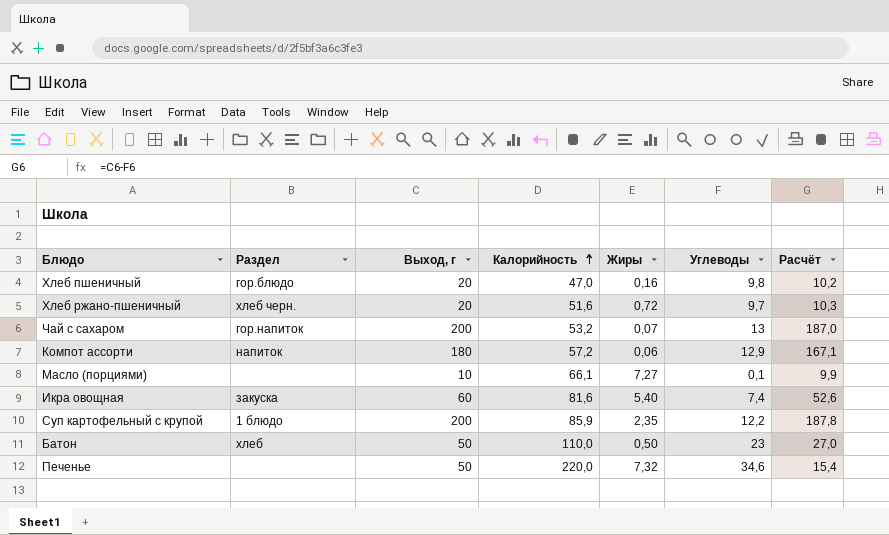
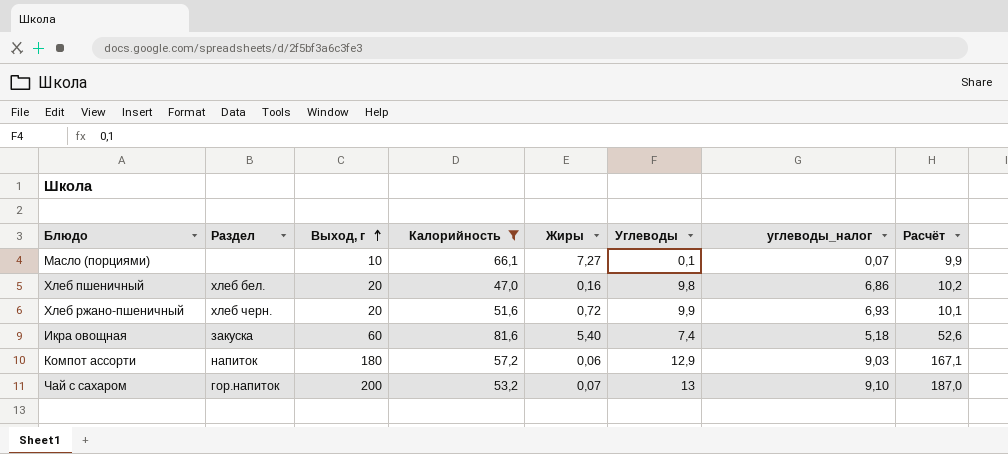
filter: none -> Калорийность <= 81,6
row order: Калорийность ascending -> Выход, г ascending
column углеводы_налог | formula: none -> [Углеводы] * 0,7
Хлеб пшеничный | Раздел: гор.блюдо -> хлеб бел.
Хлеб ржано-пшеничный | Углеводы: 9,7 -> 9,9
Хлеб ржано-пшеничный | Расчёт: 10,3 -> 10,1

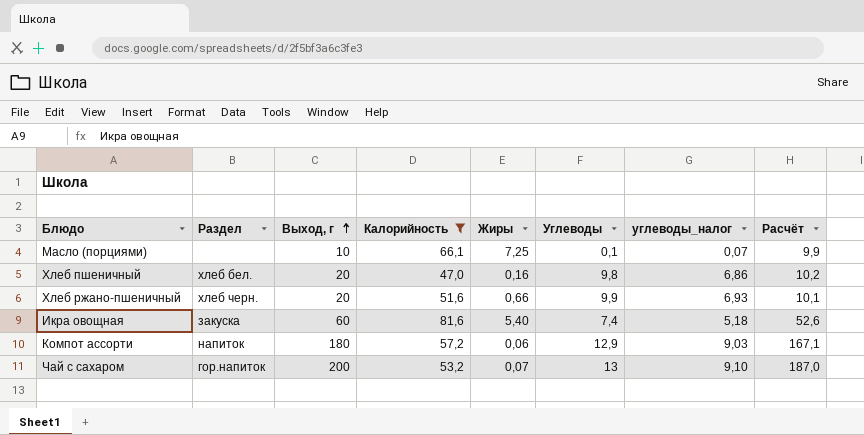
Масло (порциями) | Жиры: 7,27 -> 7,25
Хлеб ржано-пшеничный | Жиры: 0,72 -> 0,66

